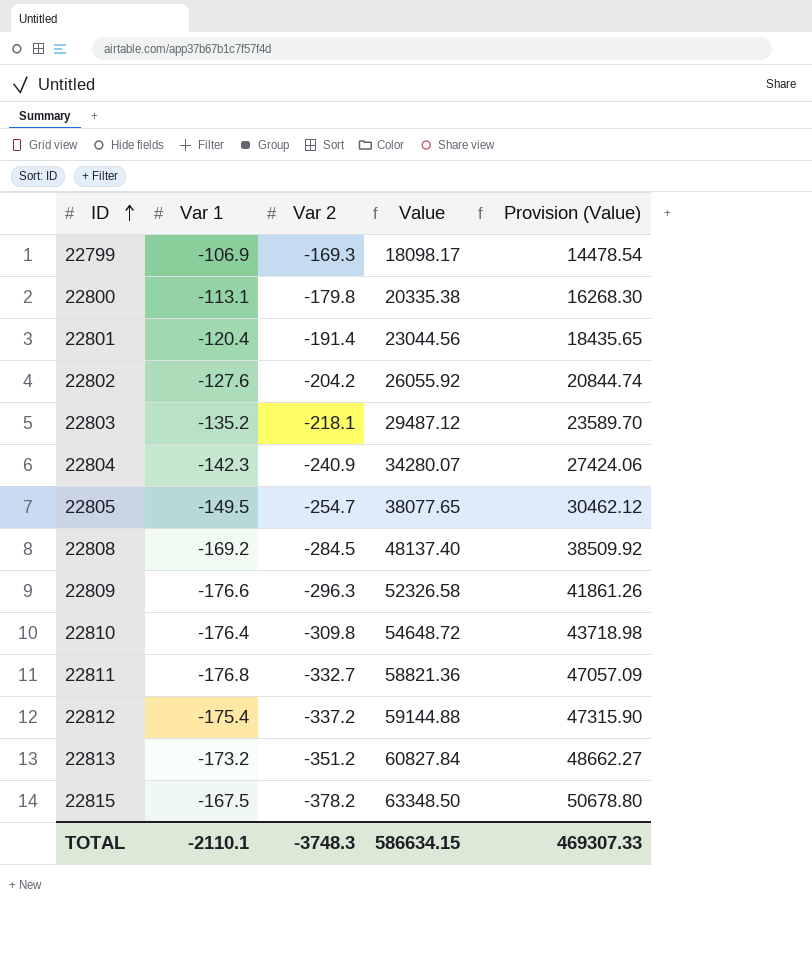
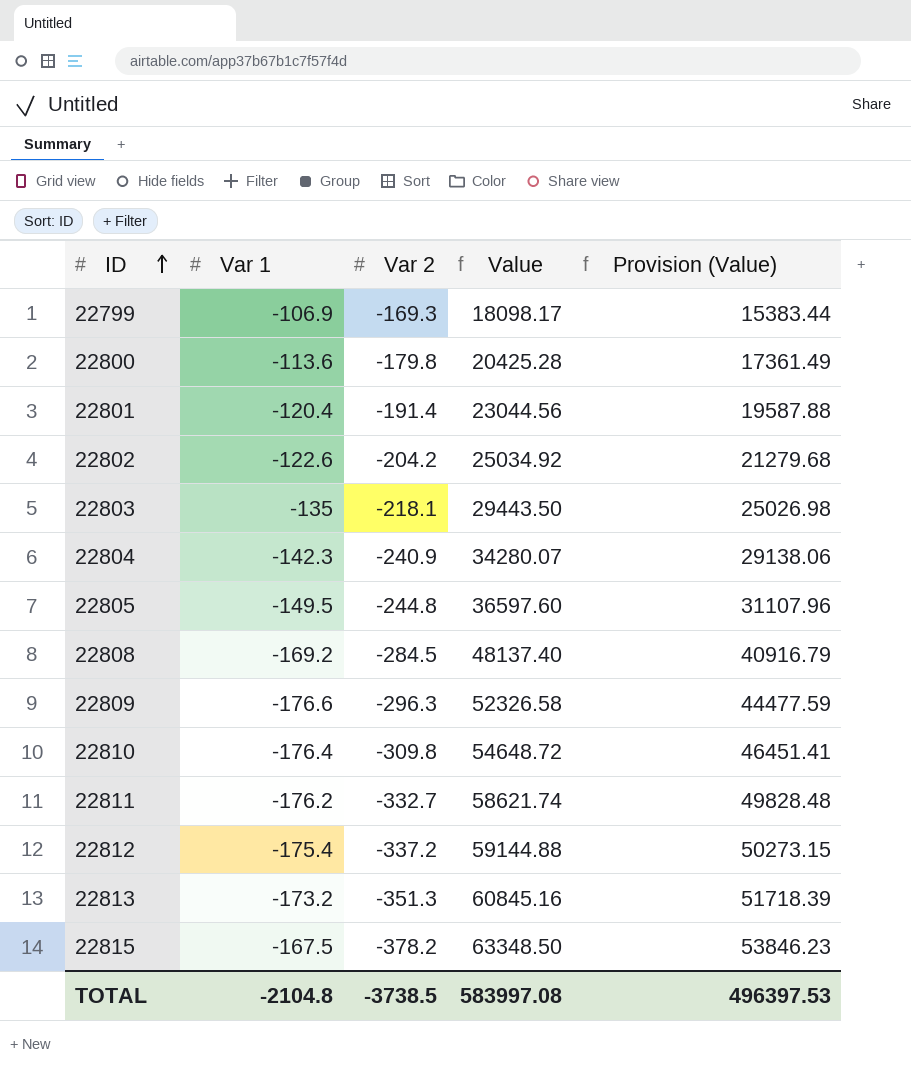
column Provision (Value) | formula: [Value] * 0.8 -> [Value] * 0.85
22800 | Var 1: -113.1 -> -113.6
22800 | Value: 20335.38 -> 20425.28
22802 | Var 1: -127.6 -> -122.6
22802 | Value: 26055.92 -> 25034.92
22803 | Var 1: -135.2 -> -135
22803 | Value: 29487.12 -> 29443.50
22805 | Var 2: -254.7 -> -244.8
22805 | Value: 38077.65 -> 36597.60
22811 | Var 1: -176.8 -> -176.2
22811 | Value: 58821.36 -> 58621.74
22813 | Var 2: -351.2 -> -351.3
22813 | Value: 60827.84 -> 60845.16
TOTAL | Var 1: -2110.1 -> -2104.8
TOTAL | Var 2: -3748.3 -> -3738.5
TOTAL | Value: 586634.15 -> 583997.08
TOTAL | Provision (Value): 469307.33 -> 496397.53

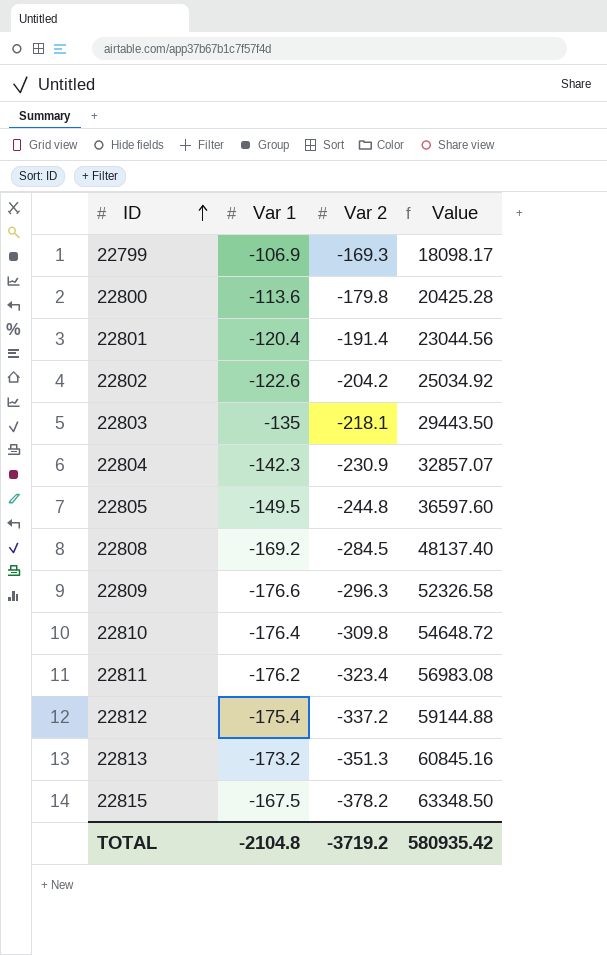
column Provision (Value) | formula: [Value] * 0.85 -> none
22804 | Var 2: -240.9 -> -230.9
22804 | Value: 34280.07 -> 32857.07
22811 | Var 2: -332.7 -> -323.4
22811 | Value: 58621.74 -> 56983.08
TOTAL | Var 2: -3738.5 -> -3719.2
TOTAL | Value: 583997.08 -> 580935.42

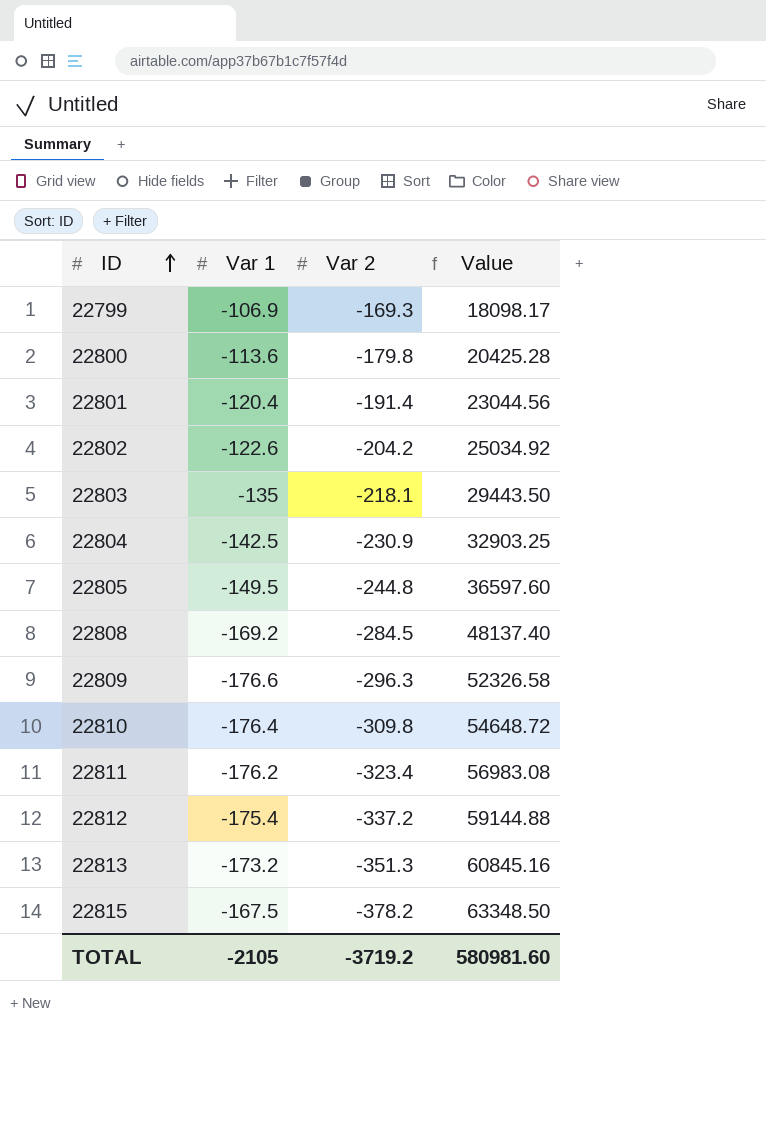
22804 | Var 1: -142.3 -> -142.5
22804 | Value: 32857.07 -> 32903.25
TOTAL | Var 1: -2104.8 -> -2105
TOTAL | Value: 580935.42 -> 580981.60

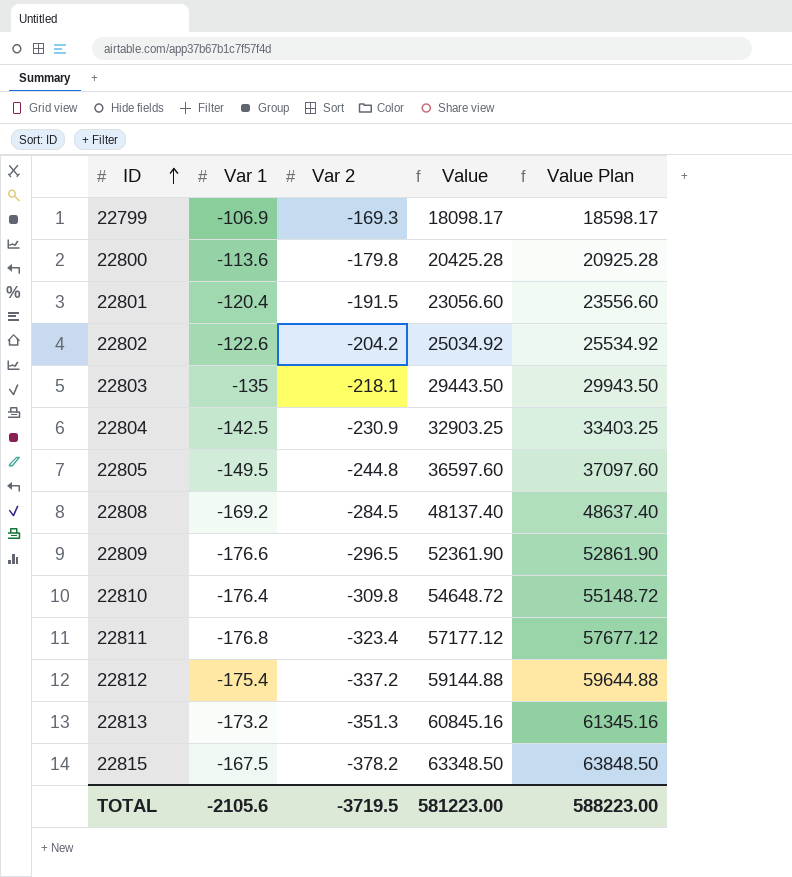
column Value Plan | formula: none -> [Value] + 500
22801 | Var 2: -191.4 -> -191.5
22801 | Value: 23044.56 -> 23056.60
22809 | Var 2: -296.3 -> -296.5
22809 | Value: 52326.58 -> 52361.90
22811 | Var 1: -176.2 -> -176.8
22811 | Value: 56983.08 -> 57177.12
TOTAL | Var 1: -2105 -> -2105.6
TOTAL | Var 2: -3719.2 -> -3719.5
TOTAL | Value: 580981.60 -> 581223.00

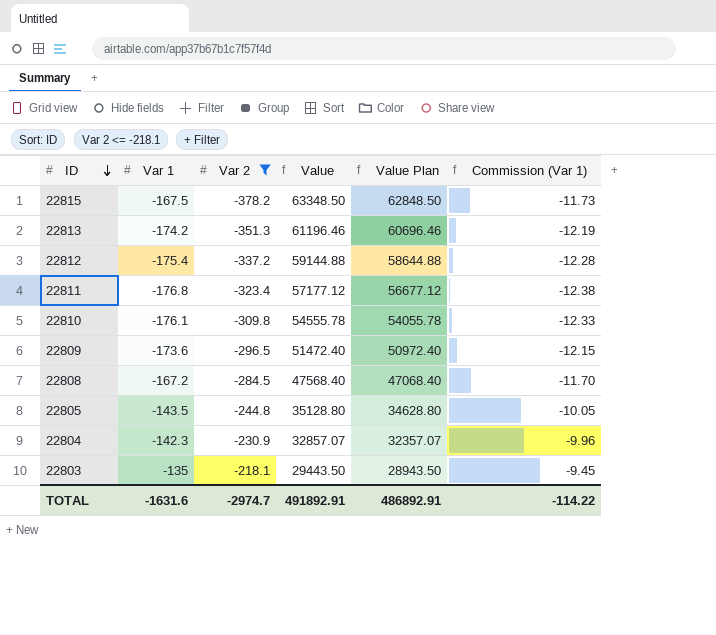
filter: none -> Var 2 <= -218.1
row order: ID ascending -> ID descending
column Value Plan | formula: [Value] + 500 -> [Value] - 500
column Commission (Var 1) | formula: none -> [Var 1] * 0.07
22813 | Var 1: -173.2 -> -174.2
22813 | Value: 60845.16 -> 61196.46
22810 | Var 1: -176.4 -> -176.1
22810 | Value: 54648.72 -> 54555.78
22809 | Var 1: -176.6 -> -173.6
22809 | Value: 52361.90 -> 51472.40
22808 | Var 1: -169.2 -> -167.2
22808 | Value: 48137.40 -> 47568.40
22805 | Var 1: -149.5 -> -143.5
22805 | Value: 36597.60 -> 35128.80
22804 | Var 1: -142.5 -> -142.3
22804 | Value: 32903.25 -> 32857.07
TOTAL | Var 1: -2105.6 -> -1631.6
TOTAL | Var 2: -3719.5 -> -2974.7
TOTAL | Value: 581223.00 -> 491892.91
TOTAL | Value Plan: 588223.00 -> 486892.91

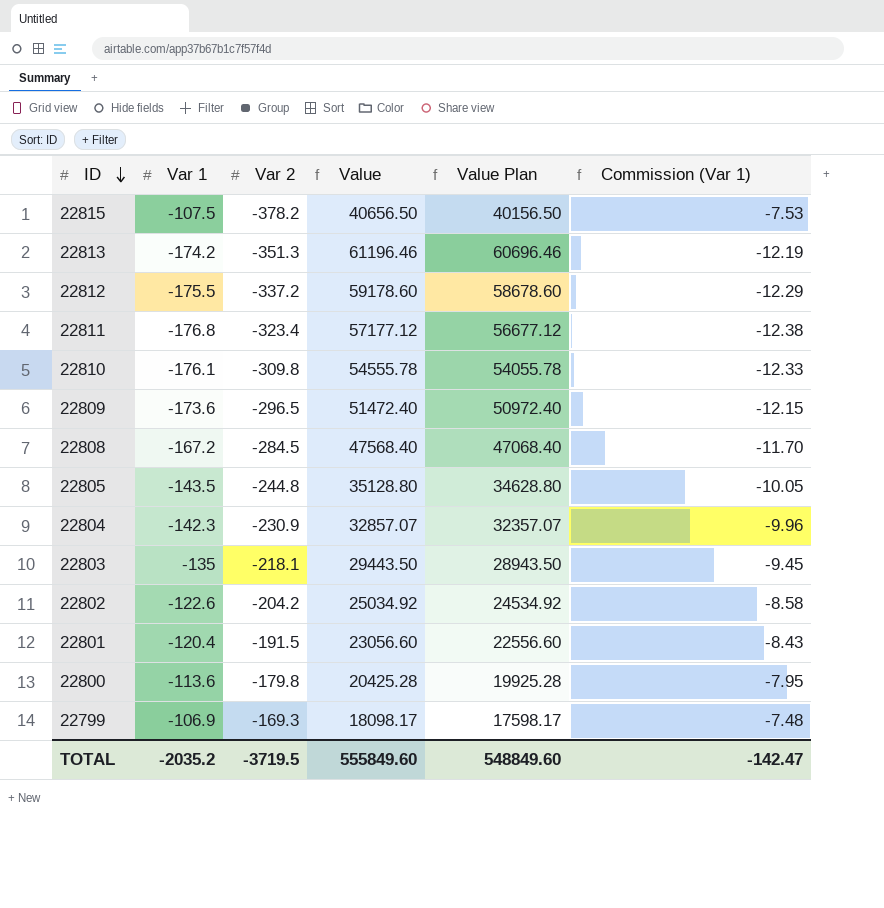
filter: Var 2 <= -218.1 -> none
22815 | Var 1: -167.5 -> -107.5
22815 | Value: 63348.50 -> 40656.50
22815 | Value Plan: 62848.50 -> 40156.50
22815 | Commission (Var 1): -11.73 -> -7.53
22812 | Var 1: -175.4 -> -175.5
22812 | Value: 59144.88 -> 59178.60
22812 | Value Plan: 58644.88 -> 58678.60
22812 | Commission (Var 1): -12.28 -> -12.29
TOTAL | Var 1: -1631.6 -> -2035.2
TOTAL | Var 2: -2974.7 -> -3719.5
TOTAL | Value: 491892.91 -> 555849.60
TOTAL | Value Plan: 486892.91 -> 548849.60
TOTAL | Commission (Var 1): -114.22 -> -142.47

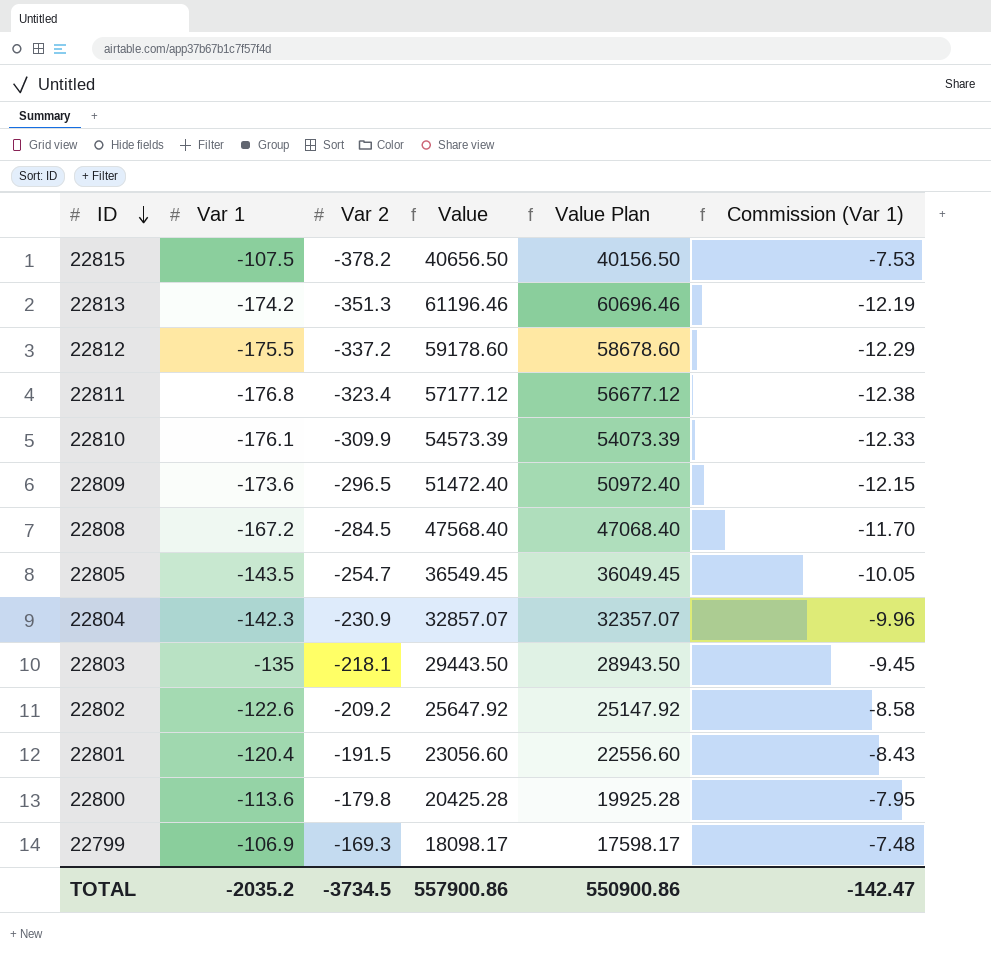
22810 | Var 2: -309.8 -> -309.9
22810 | Value: 54555.78 -> 54573.39
22810 | Value Plan: 54055.78 -> 54073.39
22805 | Var 2: -244.8 -> -254.7
22805 | Value: 35128.80 -> 36549.45
22805 | Value Plan: 34628.80 -> 36049.45
22802 | Var 2: -204.2 -> -209.2
22802 | Value: 25034.92 -> 25647.92
22802 | Value Plan: 24534.92 -> 25147.92
TOTAL | Var 2: -3719.5 -> -3734.5
TOTAL | Value: 555849.60 -> 557900.86
TOTAL | Value Plan: 548849.60 -> 550900.86

